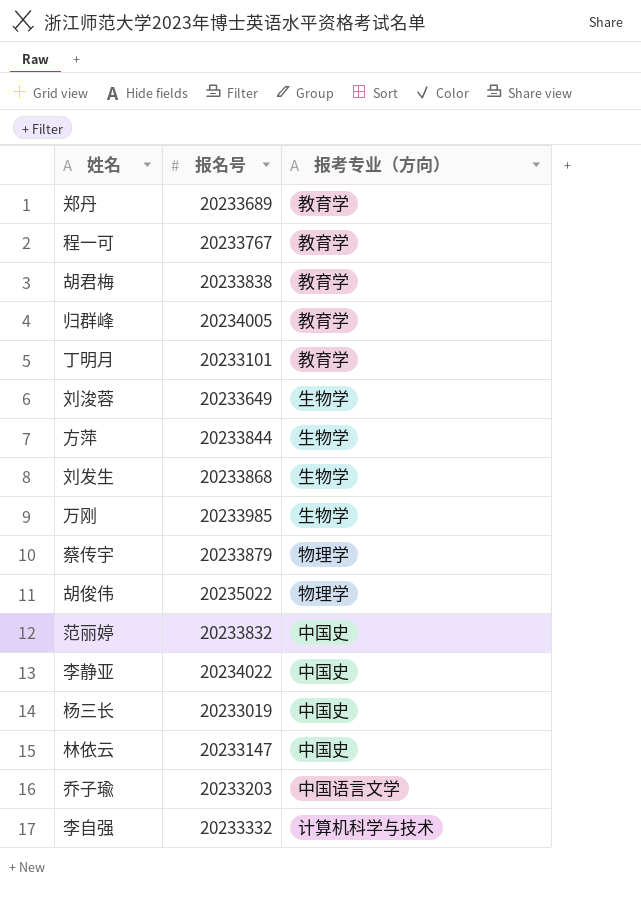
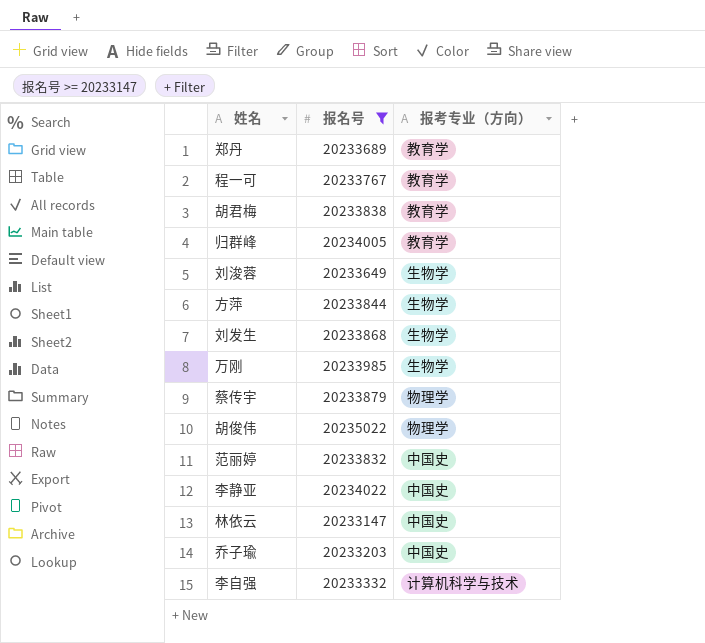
filter: none -> 报名号 >= 20233147
乔子瑜 | 报考专业（方向）: 中国语言文学 -> 中国史

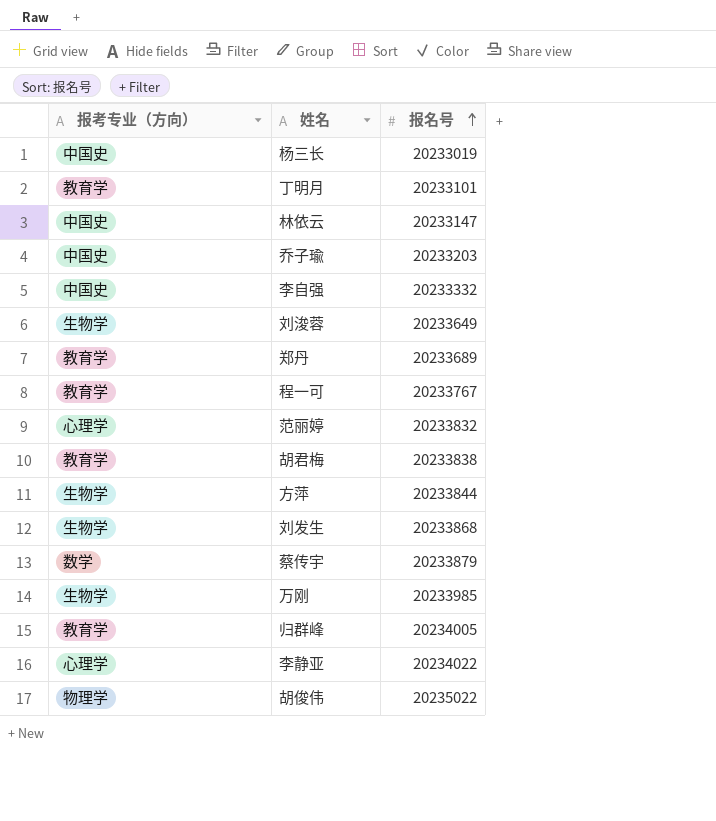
filter: 报名号 >= 20233147 -> none
row order: none -> 报名号 ascending
column 报考专业（方向） | position: 3 -> 1
李自强 | 报考专业（方向）: 计算机科学与技术 -> 中国史
范丽婷 | 报考专业（方向）: 中国史 -> 心理学
蔡传宇 | 报考专业（方向）: 物理学 -> 数学
李静亚 | 报考专业（方向）: 中国史 -> 心理学

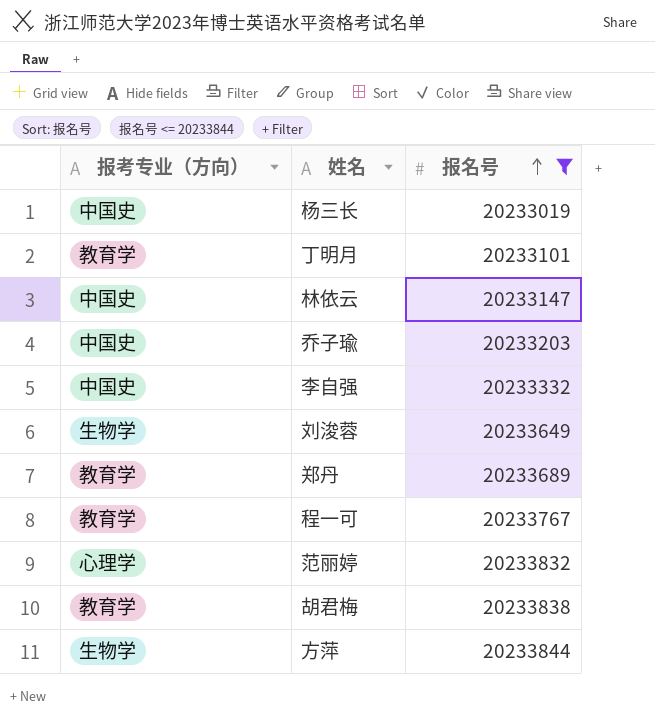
filter: none -> 报名号 <= 20233844

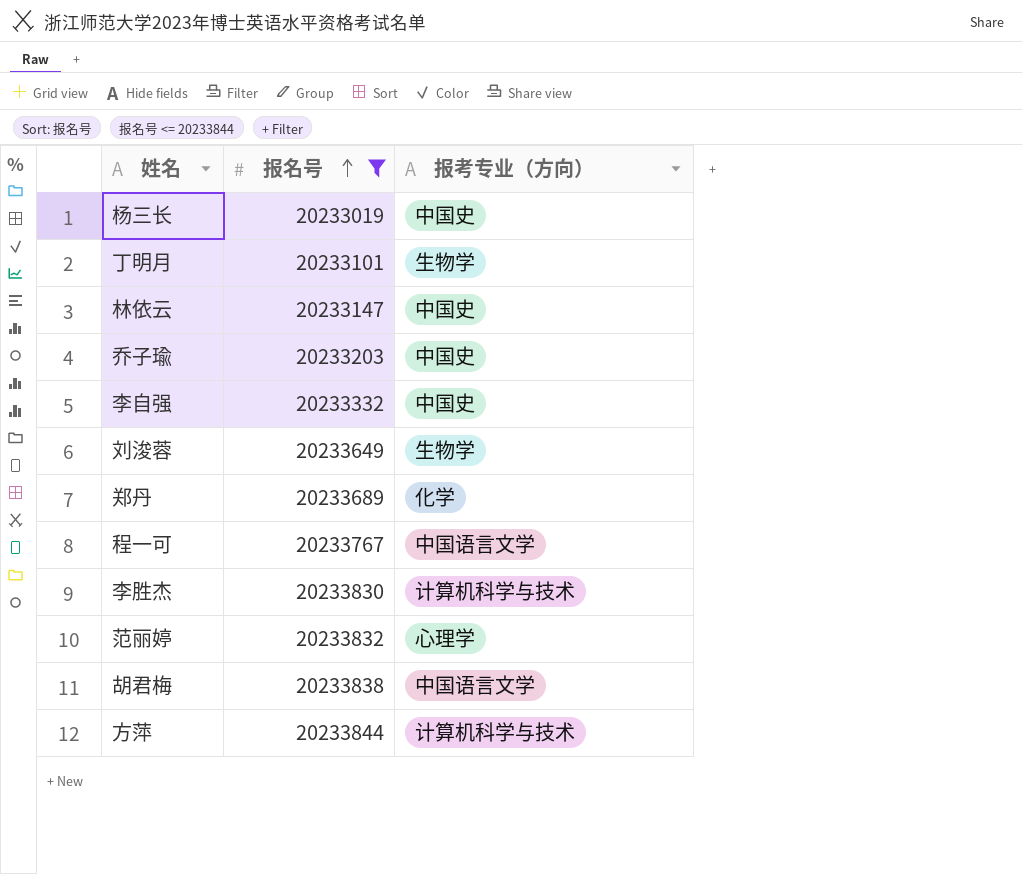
column 报考专业（方向） | position: 1 -> 3
丁明月 | 报考专业（方向）: 教育学 -> 生物学
郑丹 | 报考专业（方向）: 教育学 -> 化学
程一可 | 报考专业（方向）: 教育学 -> 中国语言文学
row 李胜杰: none -> 20233830 | 计算机科学与技术
胡君梅 | 报考专业（方向）: 教育学 -> 中国语言文学
方萍 | 报考专业（方向）: 生物学 -> 计算机科学与技术

